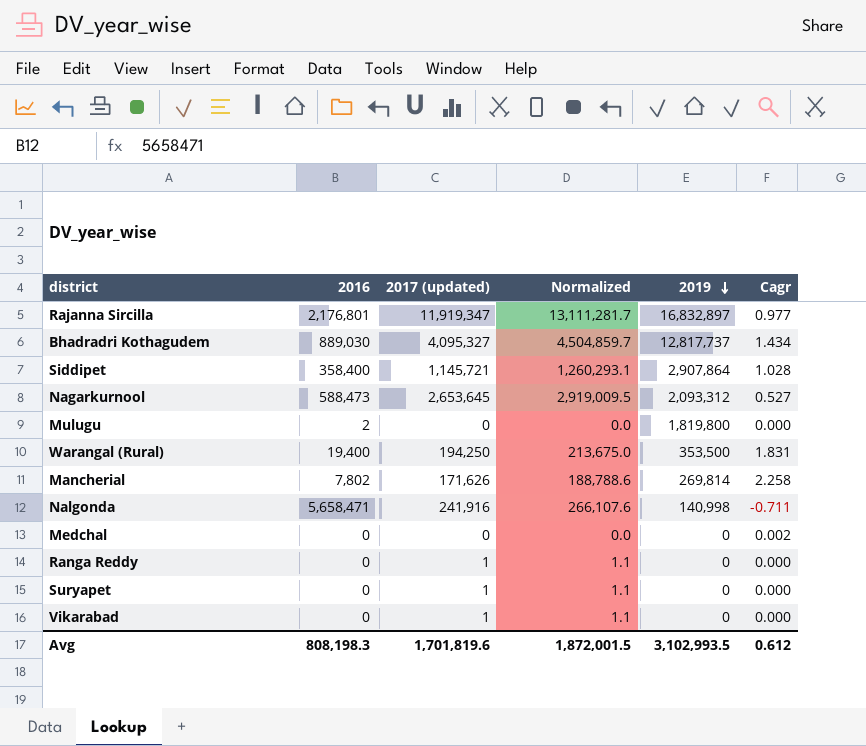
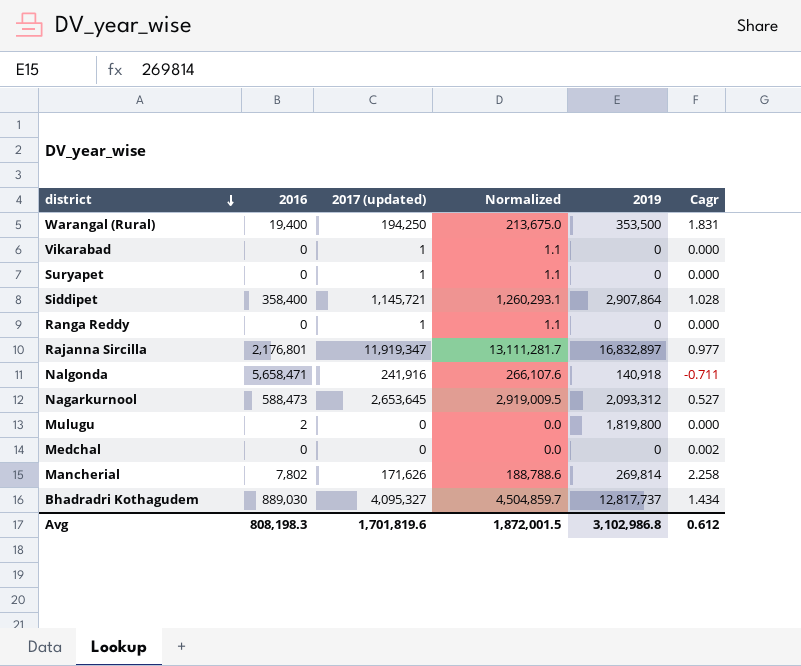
row order: 2019 descending -> district descending
Nalgonda | 2019: 140,998 -> 140,918
Avg | 2019: 3,102,993.5 -> 3,102,986.8

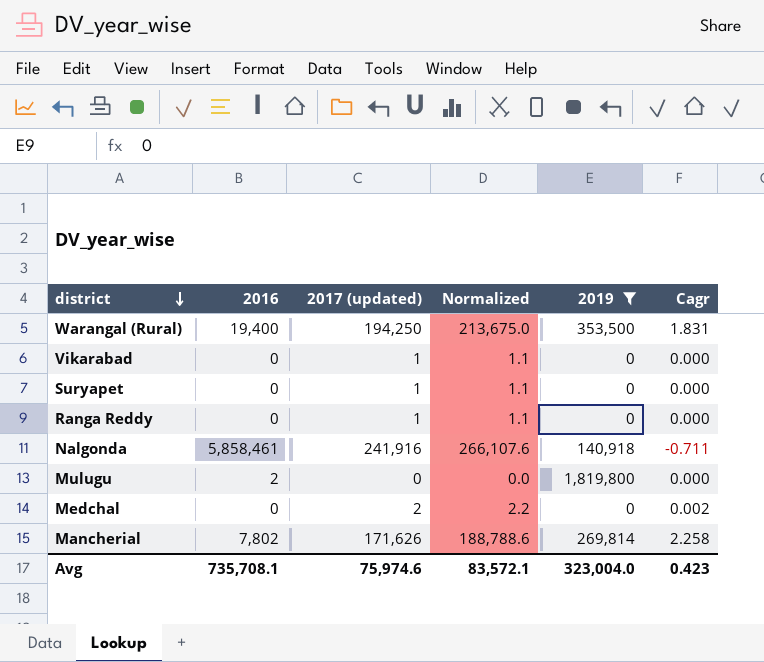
filter: none -> 2019 <= 1,819,800
Nalgonda | 2016: 5,658,471 -> 5,858,461
Medchal | 2017 (updated): 0 -> 2
Medchal | Normalized: 0.0 -> 2.2
Avg | 2016: 808,198.3 -> 735,708.1
Avg | 2017 (updated): 1,701,819.6 -> 75,974.6
Avg | Normalized: 1,872,001.5 -> 83,572.1
Avg | 2019: 3,102,986.8 -> 323,004.0
Avg | Cagr: 0.612 -> 0.423

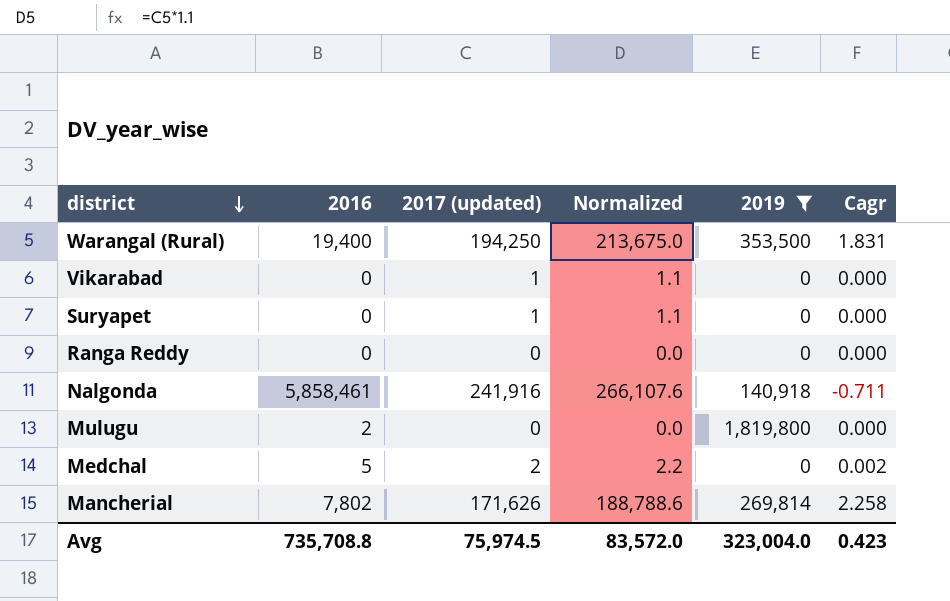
Ranga Reddy | 2017 (updated): 1 -> 0
Ranga Reddy | Normalized: 1.1 -> 0.0
Medchal | 2016: 0 -> 5
Avg | 2016: 735,708.1 -> 735,708.8
Avg | 2017 (updated): 75,974.6 -> 75,974.5
Avg | Normalized: 83,572.1 -> 83,572.0

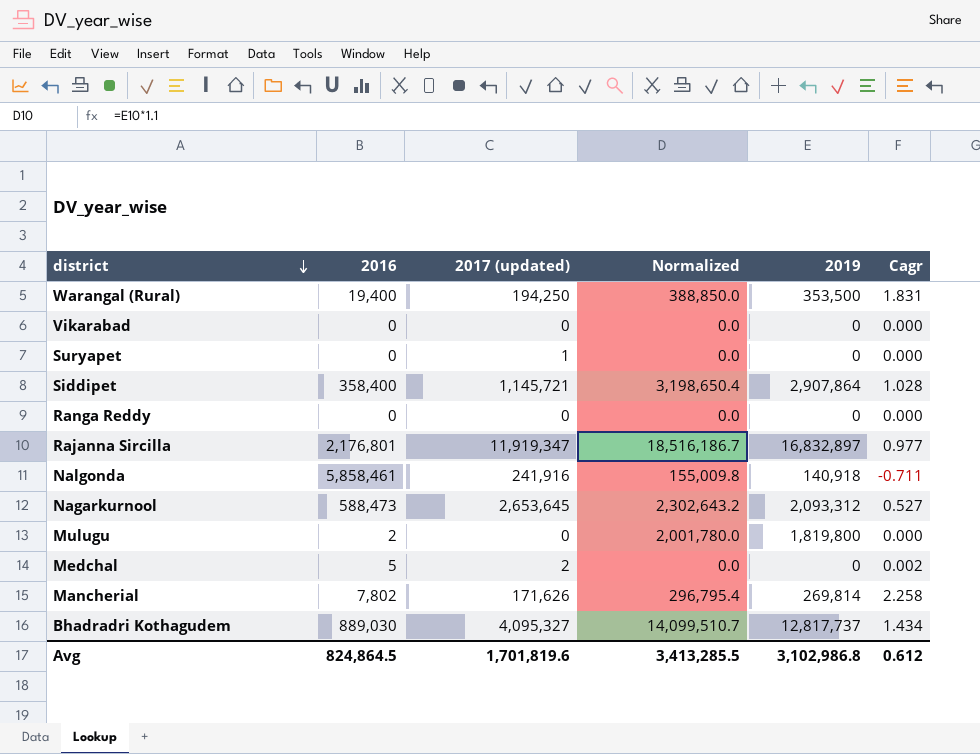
filter: 2019 <= 1,819,800 -> none
column Normalized | formula: [2017 (updated)] * 1.1 -> [2019] * 1.1
Vikarabad | 2017 (updated): 1 -> 0
Avg | 2016: 735,708.8 -> 824,864.5
Avg | 2017 (updated): 75,974.5 -> 1,701,819.6
Avg | Normalized: 83,572.0 -> 3,413,285.5
Avg | 2019: 323,004.0 -> 3,102,986.8
Avg | Cagr: 0.423 -> 0.612

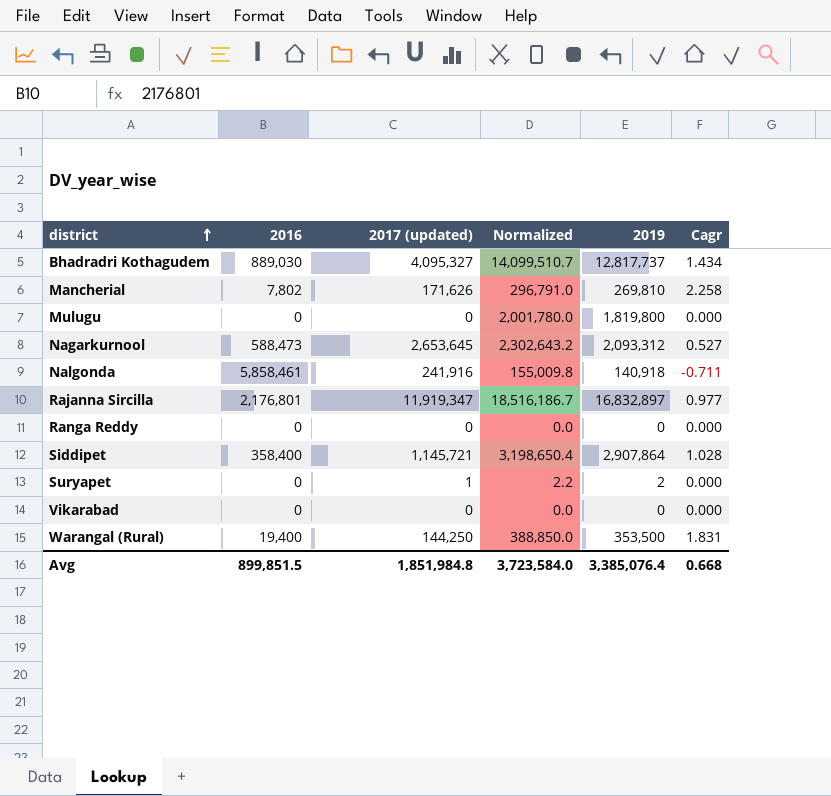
row order: district descending -> district ascending
row Medchal: 5 | 2 | 0.0 | 0 | 0.002 -> none
Mancherial | Normalized: 296,795.4 -> 296,791.0
Mancherial | 2019: 269,814 -> 269,810
Mulugu | 2016: 2 -> 0
Suryapet | Normalized: 0.0 -> 2.2
Suryapet | 2019: 0 -> 2
Warangal (Rural) | 2017 (updated): 194,250 -> 144,250
Avg | 2016: 824,864.5 -> 899,851.5
Avg | 2017 (updated): 1,701,819.6 -> 1,851,984.8
Avg | Normalized: 3,413,285.5 -> 3,723,584.0
Avg | 2019: 3,102,986.8 -> 3,385,076.4
Avg | Cagr: 0.612 -> 0.668

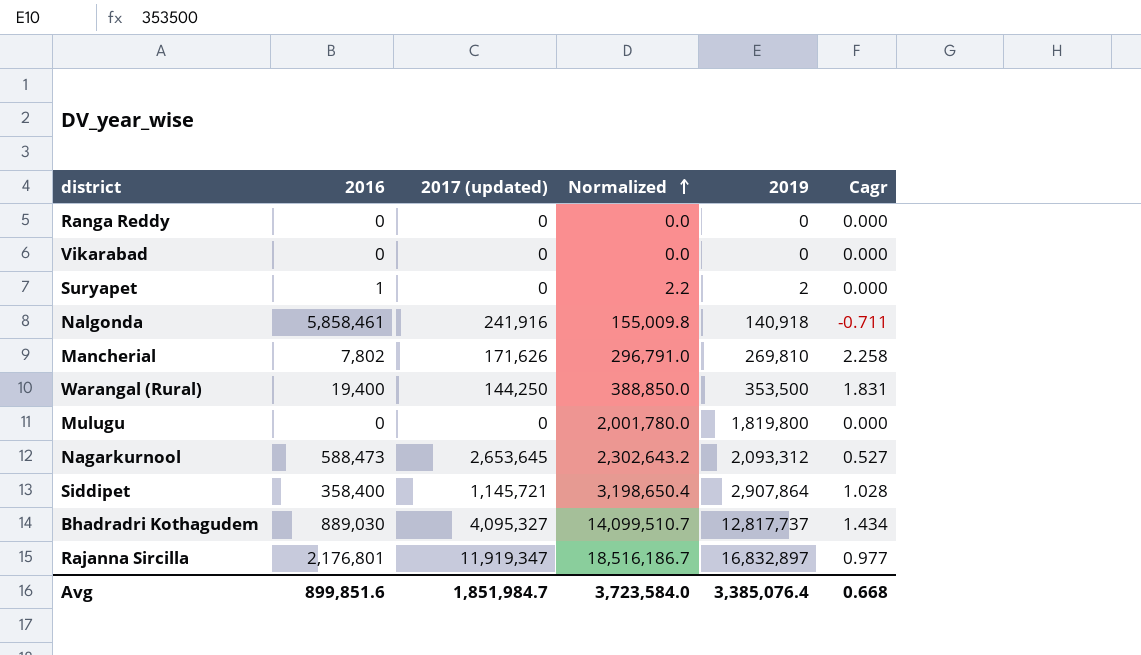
row order: district ascending -> Normalized ascending
Suryapet | 2016: 0 -> 1
Suryapet | 2017 (updated): 1 -> 0
Avg | 2016: 899,851.5 -> 899,851.6
Avg | 2017 (updated): 1,851,984.8 -> 1,851,984.7

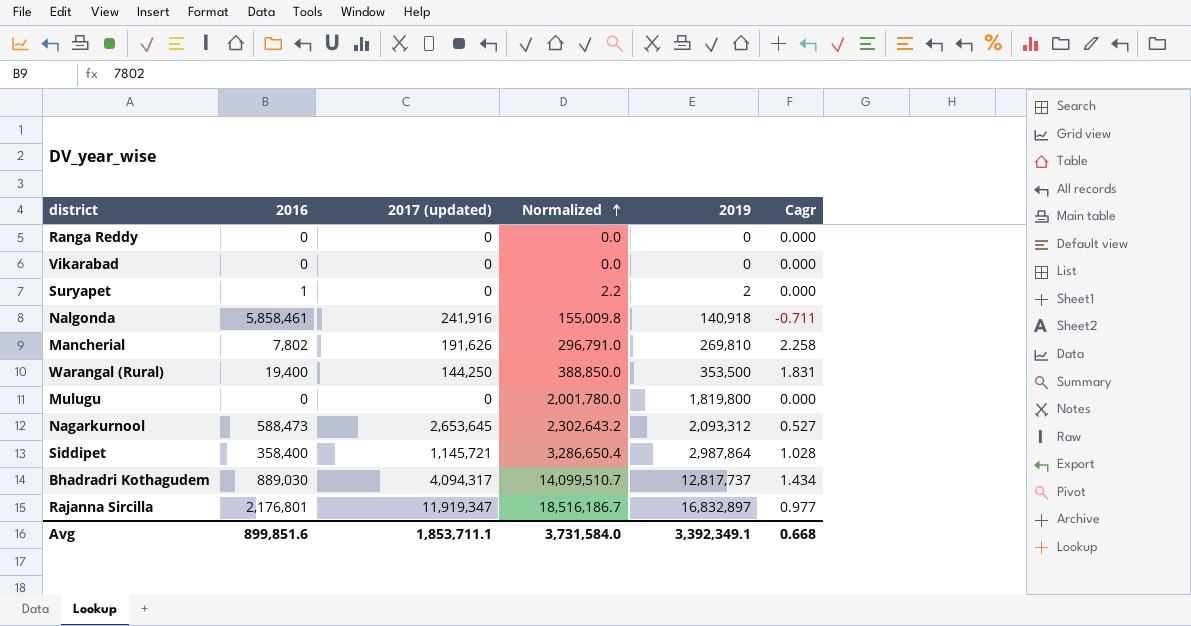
Mancherial | 2017 (updated): 171,626 -> 191,626
Siddipet | Normalized: 3,198,650.4 -> 3,286,650.4
Siddipet | 2019: 2,907,864 -> 2,987,864
Bhadradri Kothagudem | 2017 (updated): 4,095,327 -> 4,094,317
Avg | 2017 (updated): 1,851,984.7 -> 1,853,711.1
Avg | Normalized: 3,723,584.0 -> 3,731,584.0
Avg | 2019: 3,385,076.4 -> 3,392,349.1

